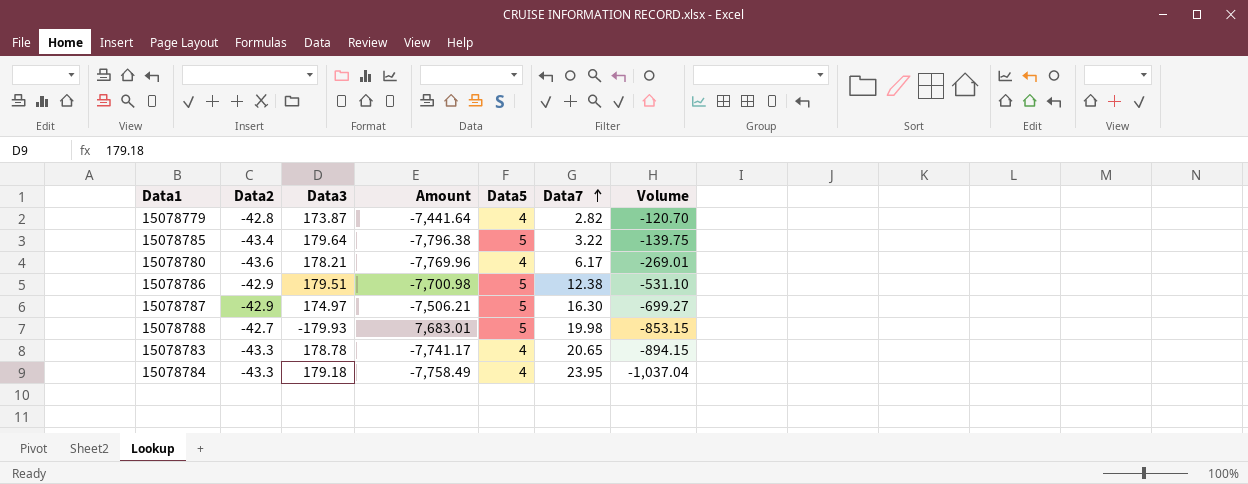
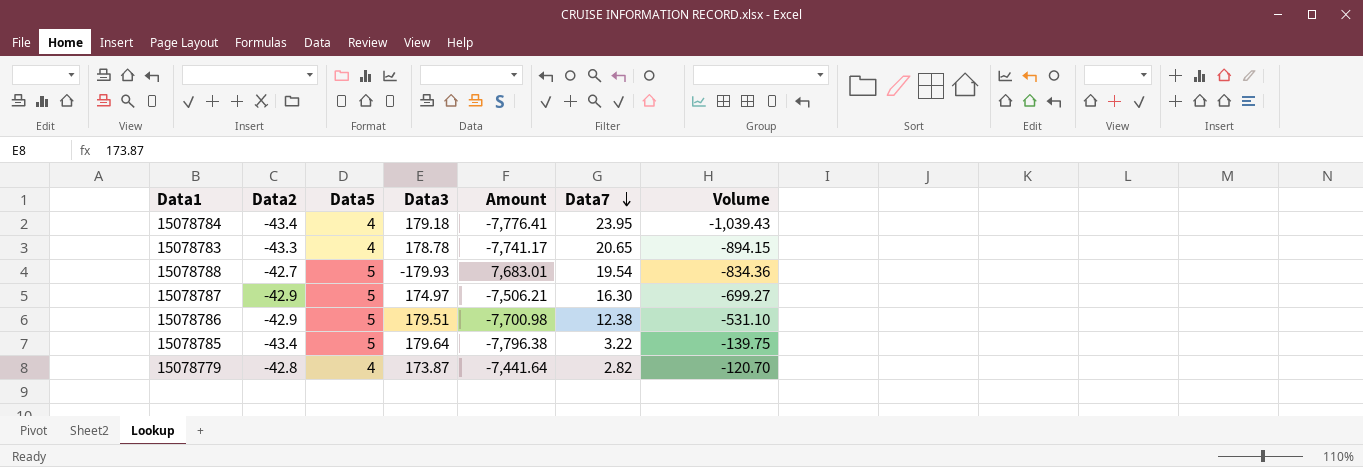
row order: Data7 ascending -> Data7 descending
column Data5 | position: 5 -> 3
row 15078780: -43.6 | 178.21 | -7,769.96 | 4 | 6.17 | -269.01 -> none
15078784 | Data2: -43.3 -> -43.4
15078784 | Amount: -7,758.49 -> -7,776.41
15078784 | Volume: -1,037.04 -> -1,039.43
15078788 | Data7: 19.98 -> 19.54
15078788 | Volume: -853.15 -> -834.36

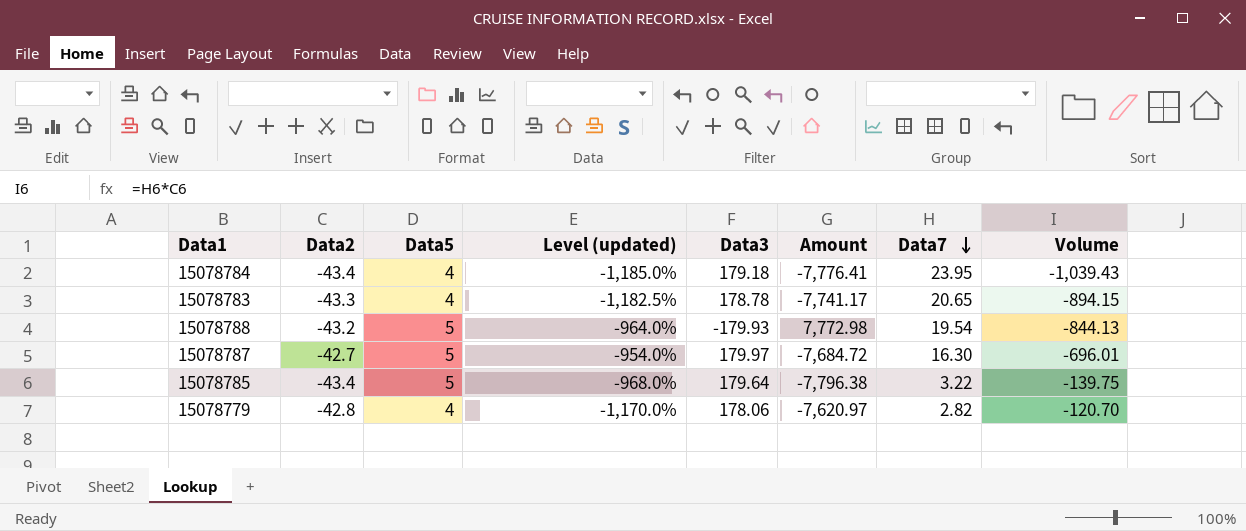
column Level (updated) | formula: none -> ([Data2] - [Data5]) / [Data5]
row 15078786: -42.9 | 5 | 179.51 | -7,700.98 | 12.38 | -531.10 -> none
15078788 | Data2: -42.7 -> -43.2
15078788 | Amount: 7,683.01 -> 7,772.98
15078788 | Volume: -834.36 -> -844.13
15078787 | Data2: -42.9 -> -42.7
15078787 | Data3: 174.97 -> 179.97
15078787 | Amount: -7,506.21 -> -7,684.72
15078787 | Volume: -699.27 -> -696.01
15078779 | Data3: 173.87 -> 178.06
15078779 | Amount: -7,441.64 -> -7,620.97

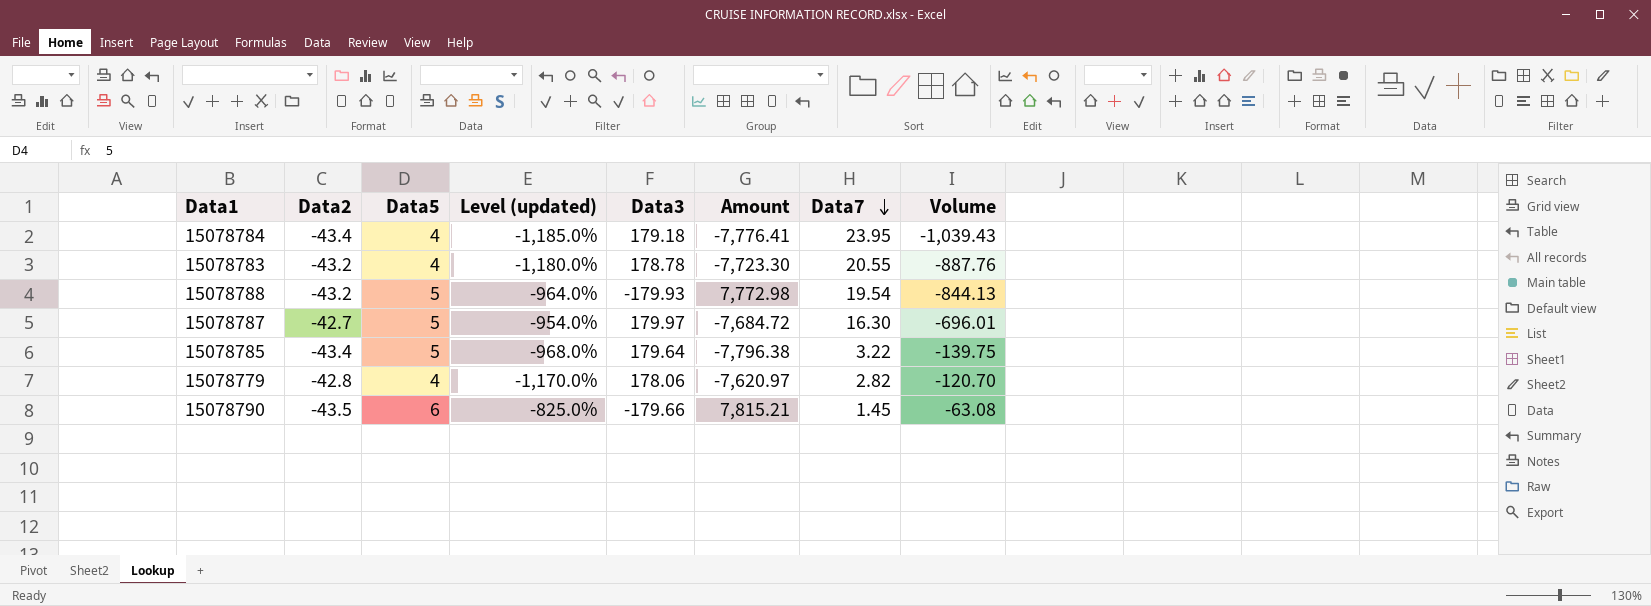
15078783 | Data2: -43.3 -> -43.2
15078783 | Level (updated): -1,182.5% -> -1,180.0%
15078783 | Amount: -7,741.17 -> -7,723.30
15078783 | Data7: 20.65 -> 20.55
15078783 | Volume: -894.15 -> -887.76
row 15078790: none -> -43.5 | 6 | -825.0% | -179.66 | 7,815.21 | 1.45 | -63.08

